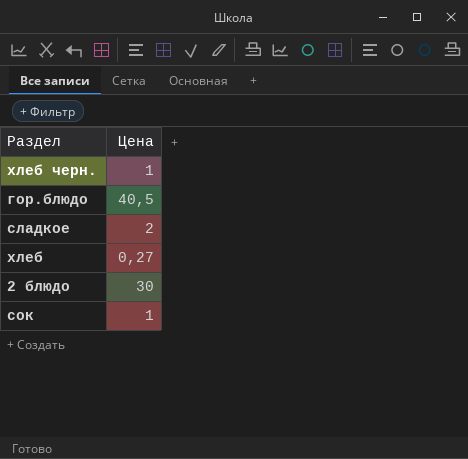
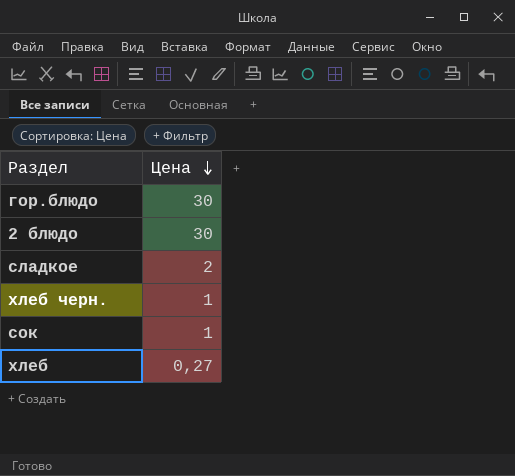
row order: none -> Цена descending
гор.блюдо | Цена: 40,5 -> 30

